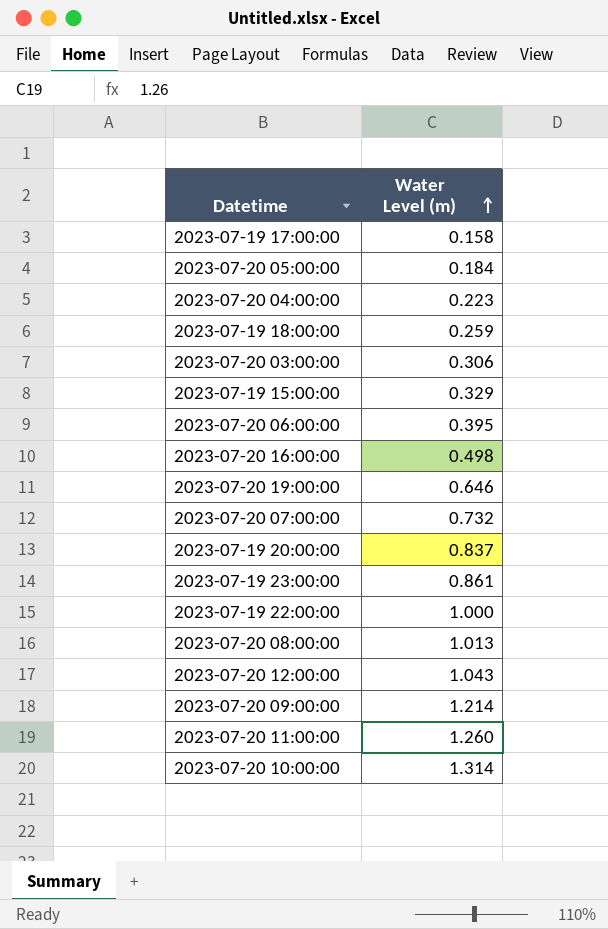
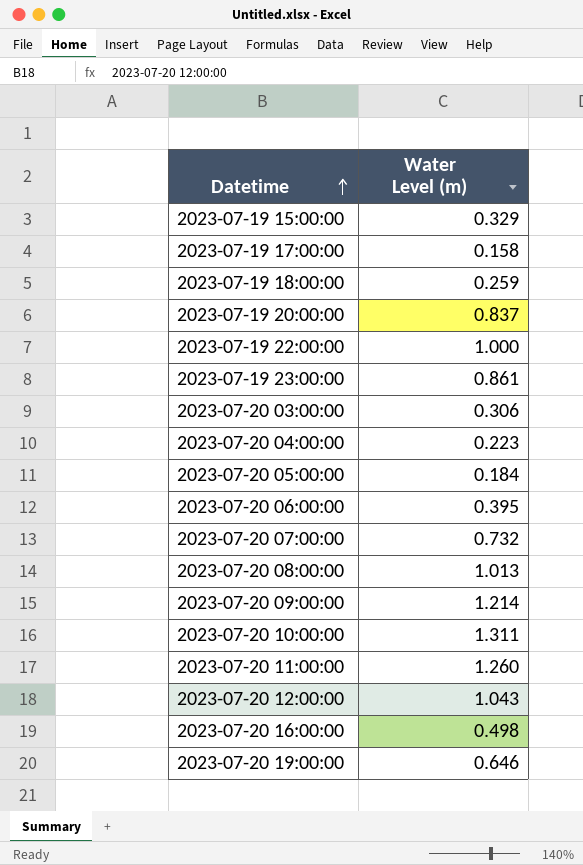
row order: Water Level (m) ascending -> Datetime ascending
2023-07-20 10:00:00 | Water Level (m): 1.314 -> 1.311

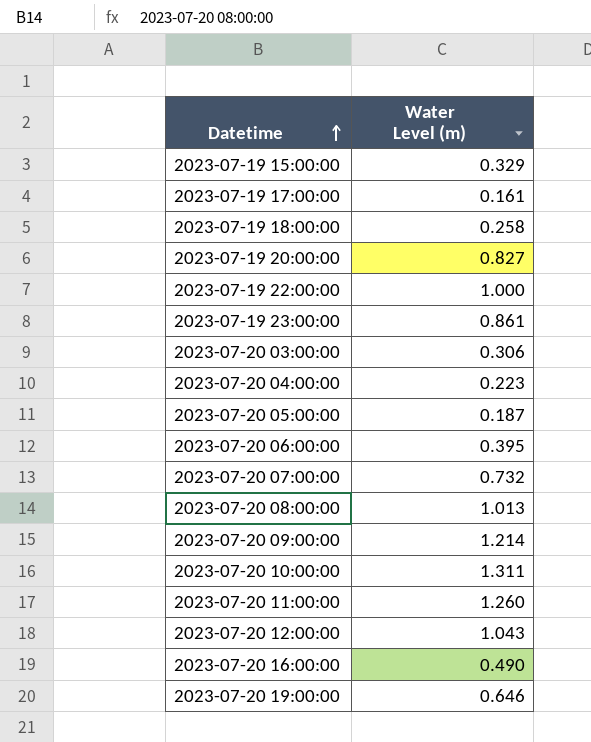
2023-07-19 17:00:00 | Water Level (m): 0.158 -> 0.161
2023-07-19 18:00:00 | Water Level (m): 0.259 -> 0.258
2023-07-19 20:00:00 | Water Level (m): 0.837 -> 0.827
2023-07-20 05:00:00 | Water Level (m): 0.184 -> 0.187
2023-07-20 16:00:00 | Water Level (m): 0.498 -> 0.490

